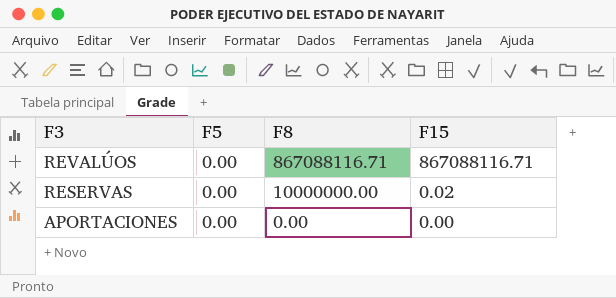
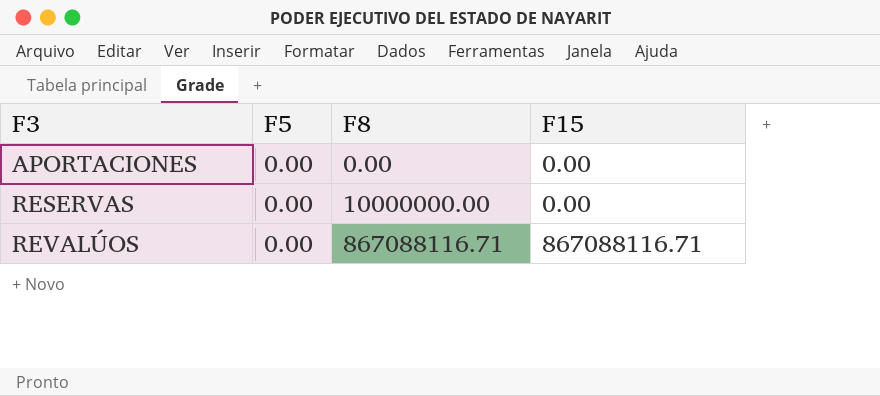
row order: F3 descending -> F3 ascending
RESERVAS | F15: 0.02 -> 0.00

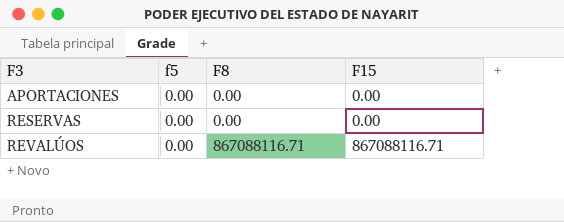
column name: F5 -> f5
RESERVAS | F8: 10000000.00 -> 0.00

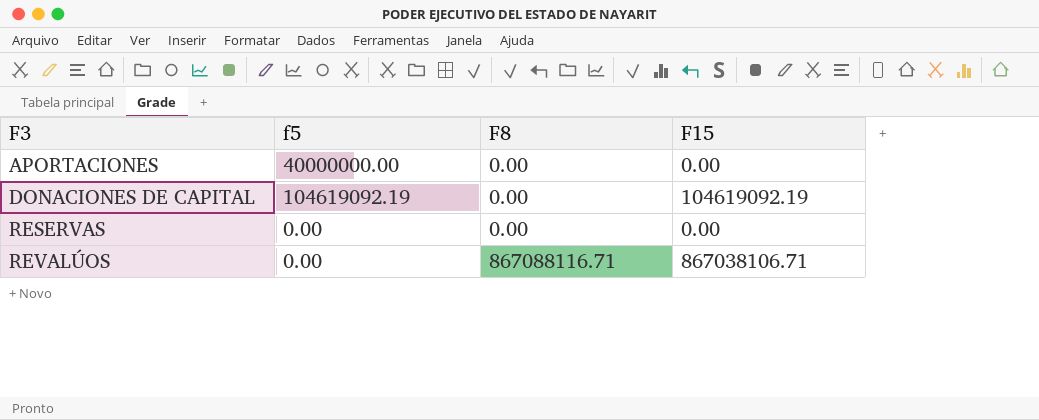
APORTACIONES | f5: 0.00 -> 40000000.00
row DONACIONES DE CAPITAL: none -> 104619092.19 | 0.00 | 104619092.19
REVALÚOS | F15: 867088116.71 -> 867038106.71

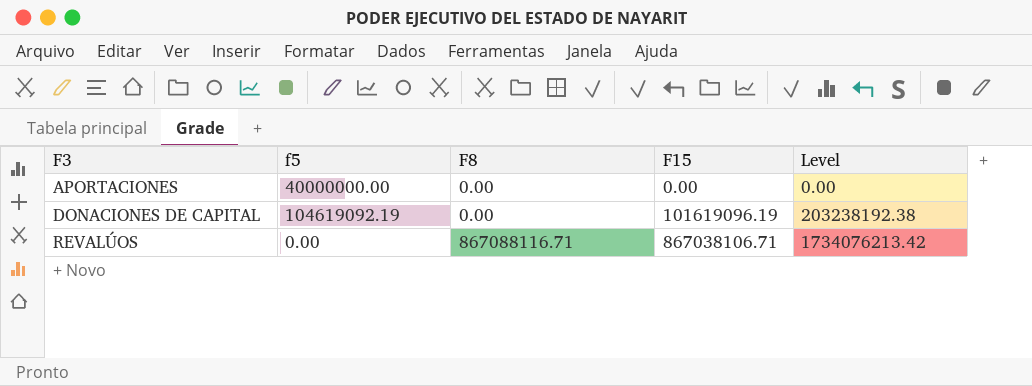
column Level | formula: none -> [F15] * 2
row RESERVAS: 0.00 | 0.00 | 0.00 -> none
DONACIONES DE CAPITAL | F15: 104619092.19 -> 101619096.19

